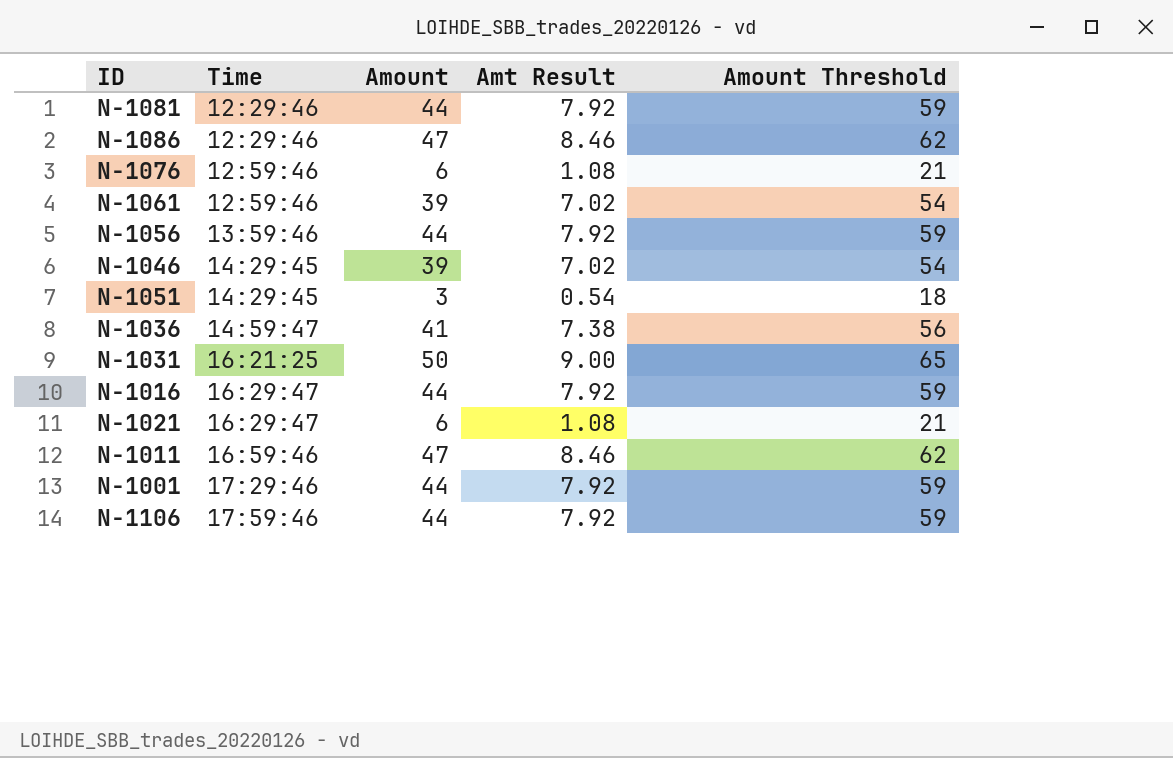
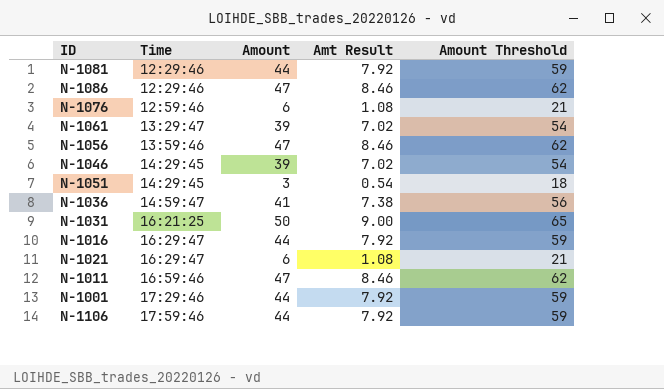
N-1061 | Time: 12:59:46 -> 13:29:47
N-1056 | Amount: 44 -> 47
N-1056 | Amt Result: 7.92 -> 8.46
N-1056 | Amount Threshold: 59 -> 62

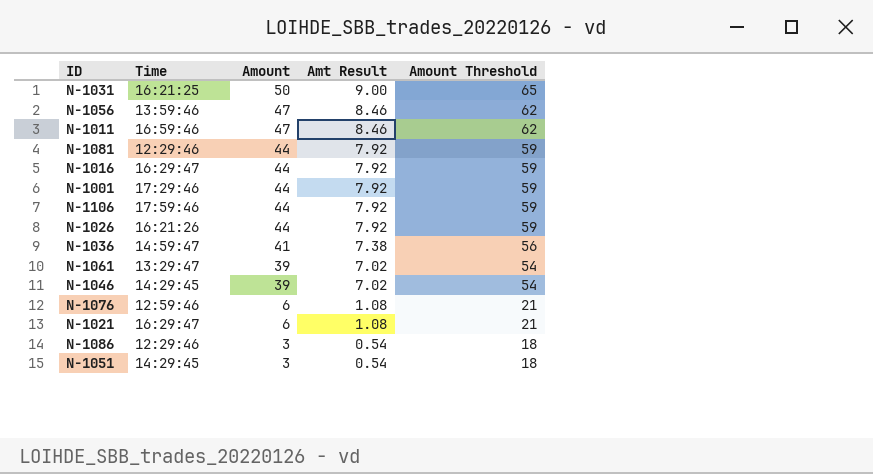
row order: Time ascending -> Amount descending
row N-1026: none -> 16:21:26 | 44 | 7.92 | 59
N-1086 | Amount: 47 -> 3
N-1086 | Amt Result: 8.46 -> 0.54
N-1086 | Amount Threshold: 62 -> 18

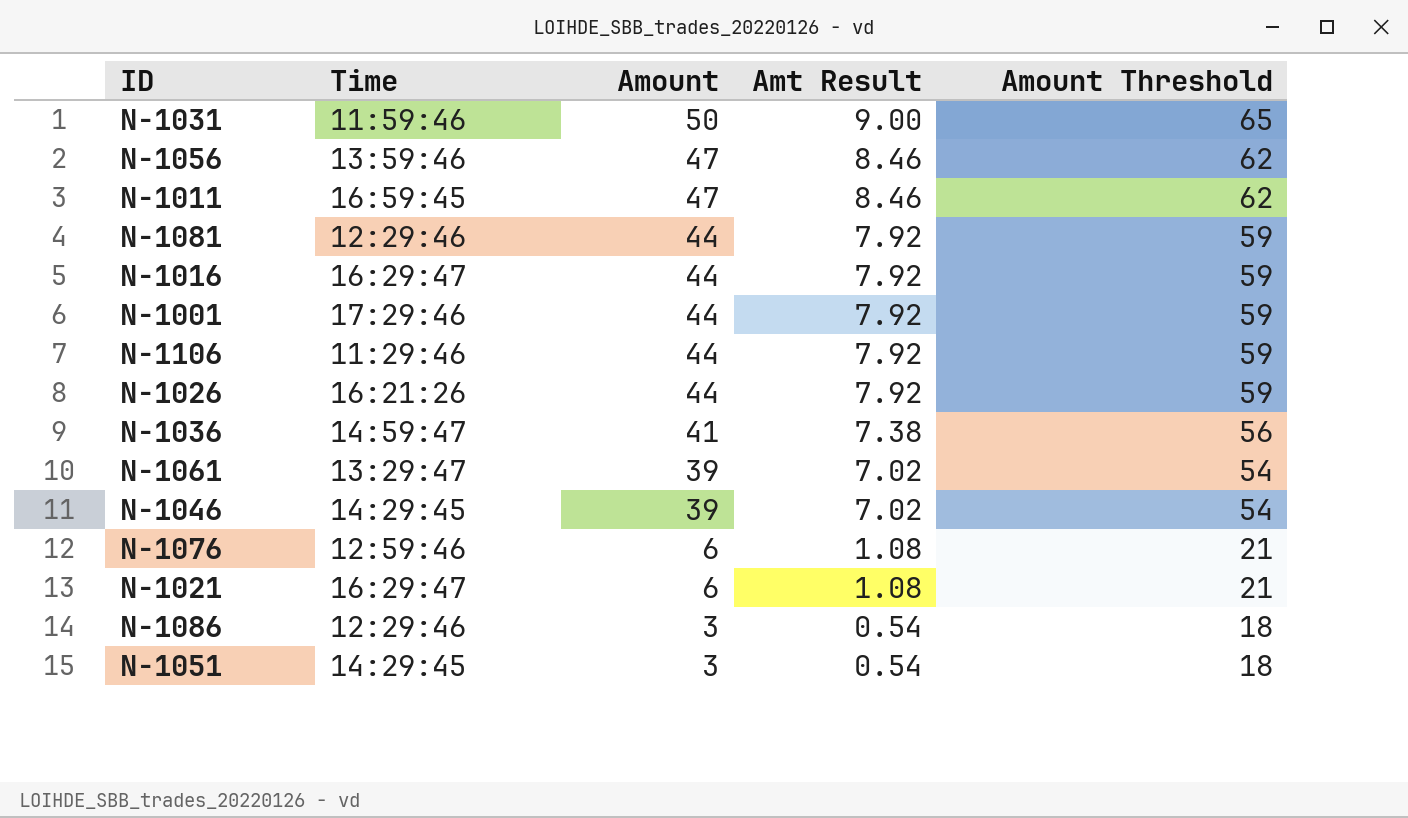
N-1031 | Time: 16:21:25 -> 11:59:46
N-1011 | Time: 16:59:46 -> 16:59:45
N-1106 | Time: 17:59:46 -> 11:29:46

